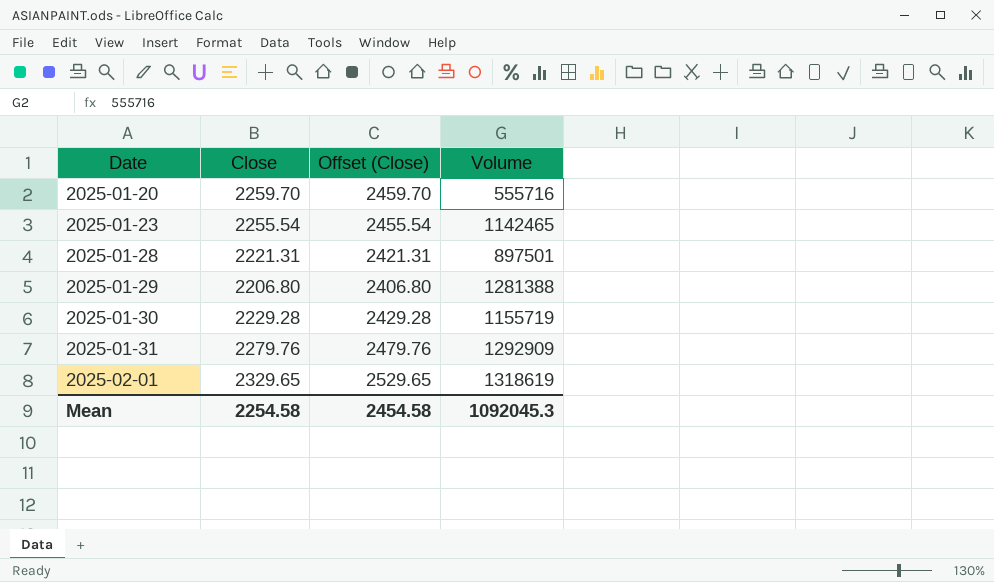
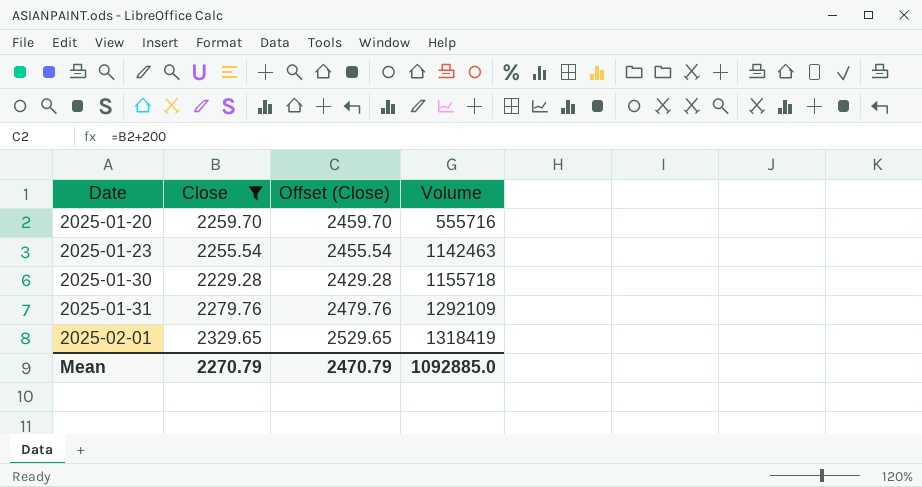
filter: none -> Close >= 2229.28
2025-01-23 | Volume: 1142465 -> 1142463
2025-01-30 | Volume: 1155719 -> 1155718
2025-01-31 | Volume: 1292909 -> 1292109
2025-02-01 | Volume: 1318619 -> 1318419
Mean | Close: 2254.58 -> 2270.79
Mean | Offset (Close): 2454.58 -> 2470.79
Mean | Volume: 1092045.3 -> 1092885.0

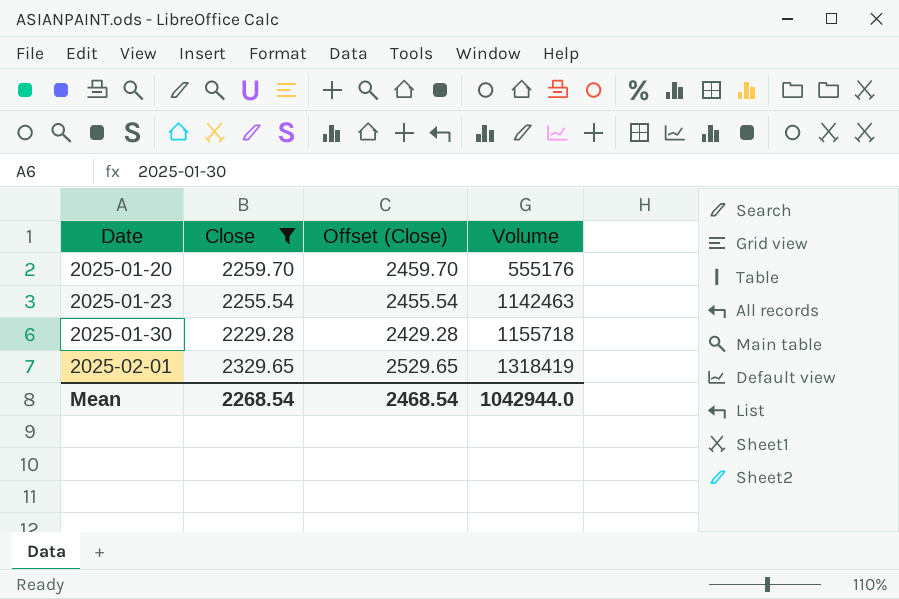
row 2025-01-31: 2279.76 | 2479.76 | 1292109 -> none
2025-01-20 | Volume: 555716 -> 555176
Mean | Close: 2270.79 -> 2268.54
Mean | Offset (Close): 2470.79 -> 2468.54
Mean | Volume: 1092885.0 -> 1042944.0

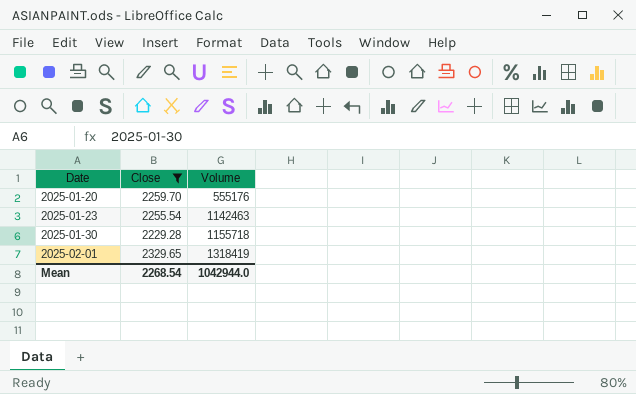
column Offset (Close) | formula: [Close] + 200 -> none

